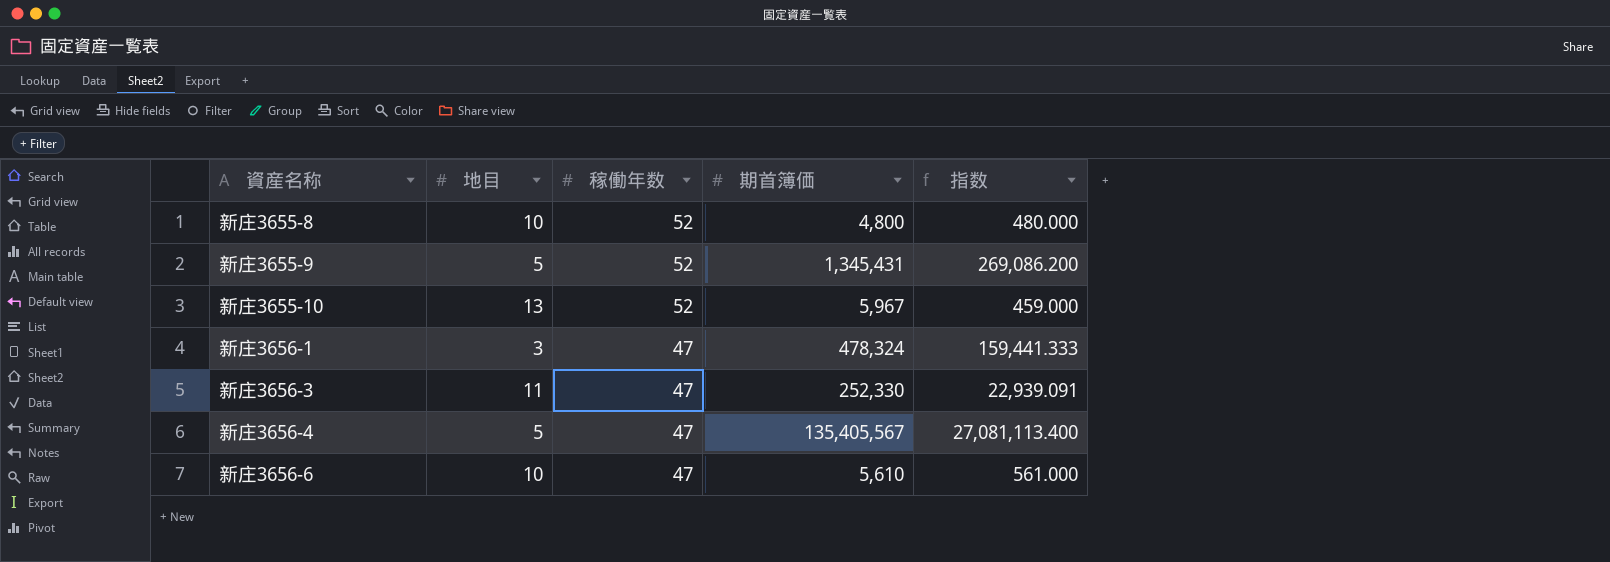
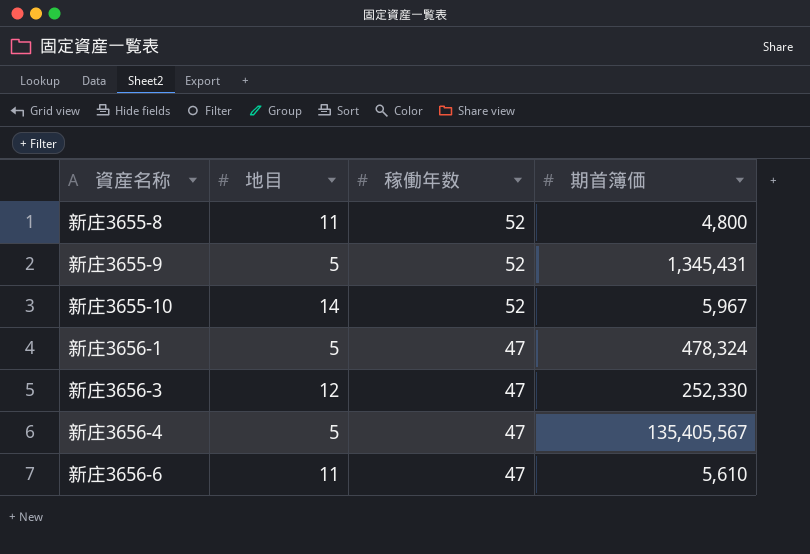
column 指数 | formula: [期首簿価] / [地目] -> none
新庄3655-8 | 地目: 10 -> 11
新庄3655-10 | 地目: 13 -> 14
新庄3656-1 | 地目: 3 -> 5
新庄3656-3 | 地目: 11 -> 12
新庄3656-6 | 地目: 10 -> 11

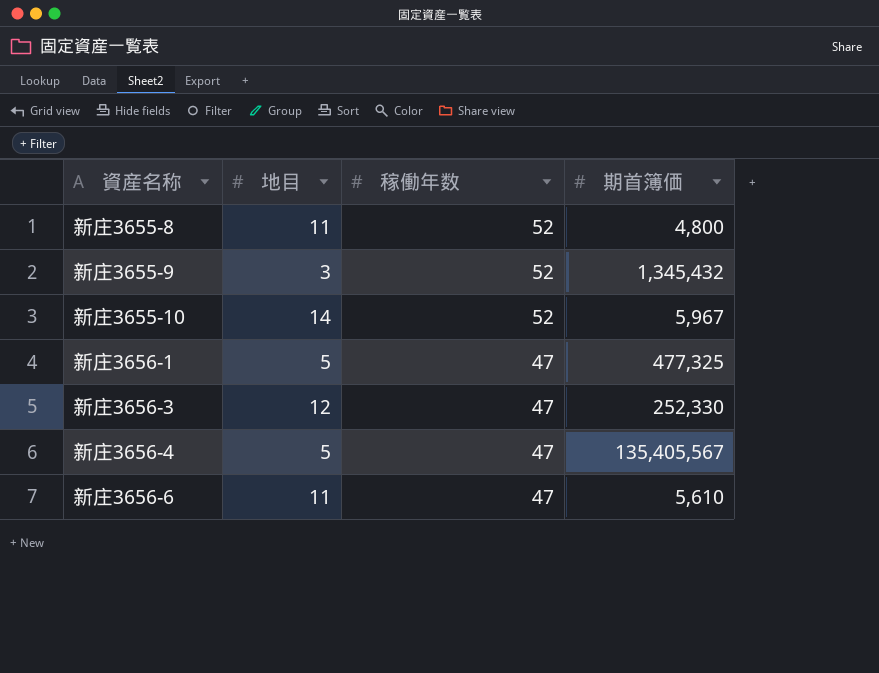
新庄3655-9 | 地目: 5 -> 3
新庄3655-9 | 期首簿価: 1,345,431 -> 1,345,432
新庄3656-1 | 期首簿価: 478,324 -> 477,325

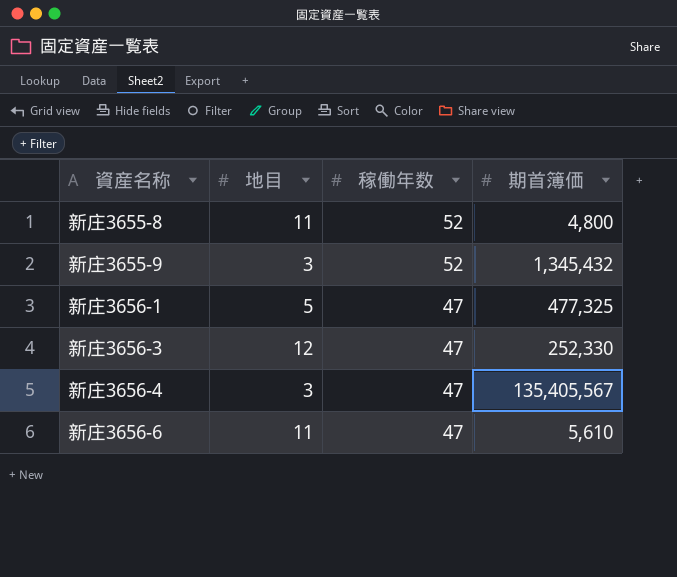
row 新庄3655-10: 14 | 52 | 5,967 -> none
新庄3656-4 | 地目: 5 -> 3

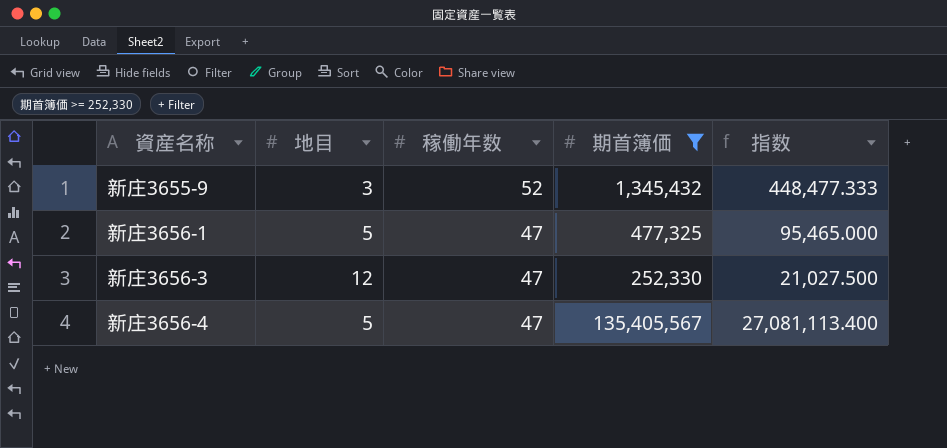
filter: none -> 期首簿価 >= 252,330
column 指数 | formula: none -> [期首簿価] / [地目]
新庄3656-4 | 地目: 3 -> 5

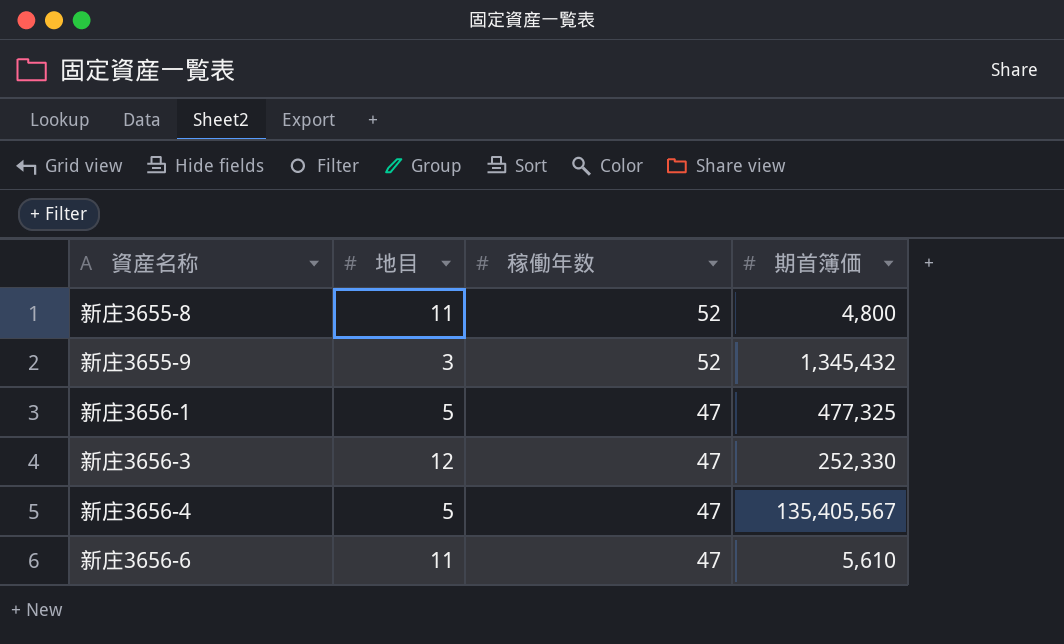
filter: 期首簿価 >= 252,330 -> none
column 指数 | formula: [期首簿価] / [地目] -> none

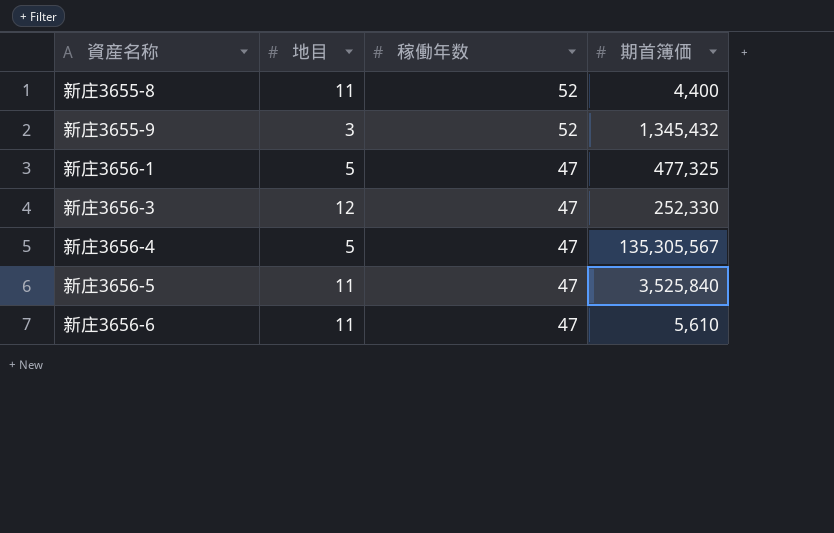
新庄3655-8 | 期首簿価: 4,800 -> 4,400
新庄3656-4 | 期首簿価: 135,405,567 -> 135,305,567
row 新庄3656-5: none -> 11 | 47 | 3,525,840

